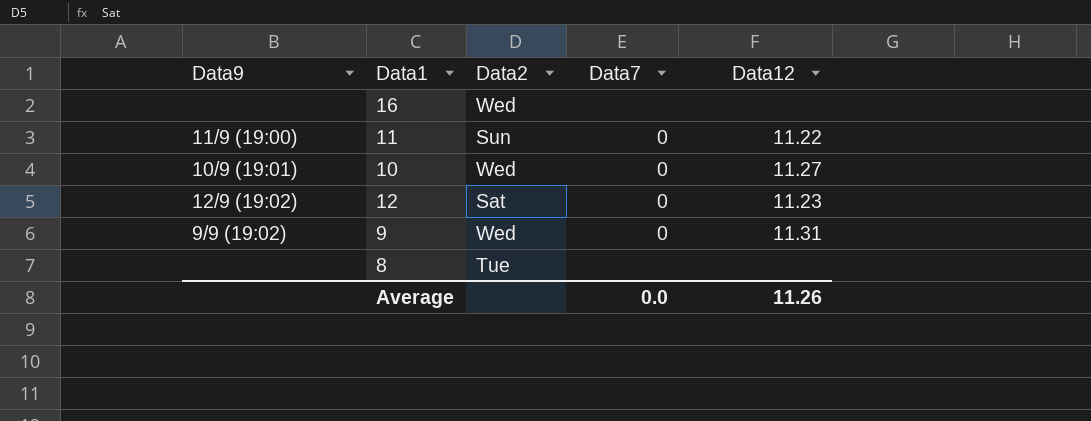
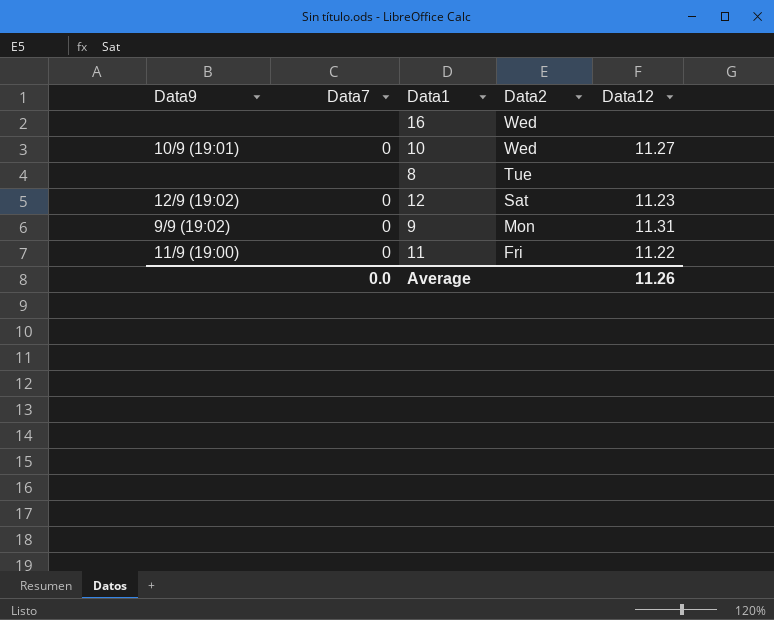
row order: none -> Data2 descending
column Data7 | position: 4 -> 2
9 | Data2: Wed -> Mon
11 | Data2: Sun -> Fri

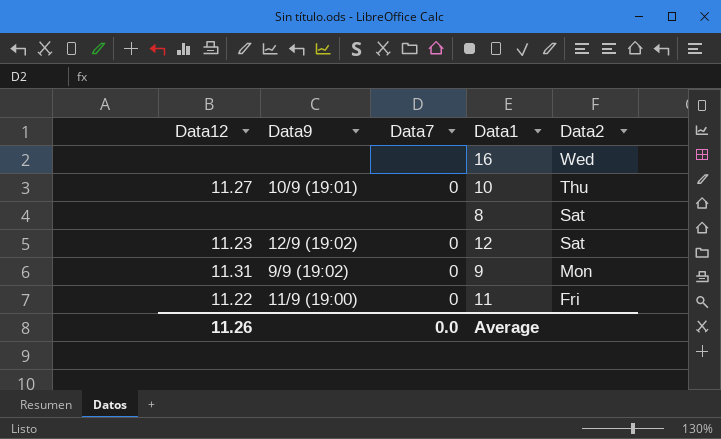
column Data12 | position: 5 -> 1
10 | Data2: Wed -> Thu
8 | Data2: Tue -> Sat

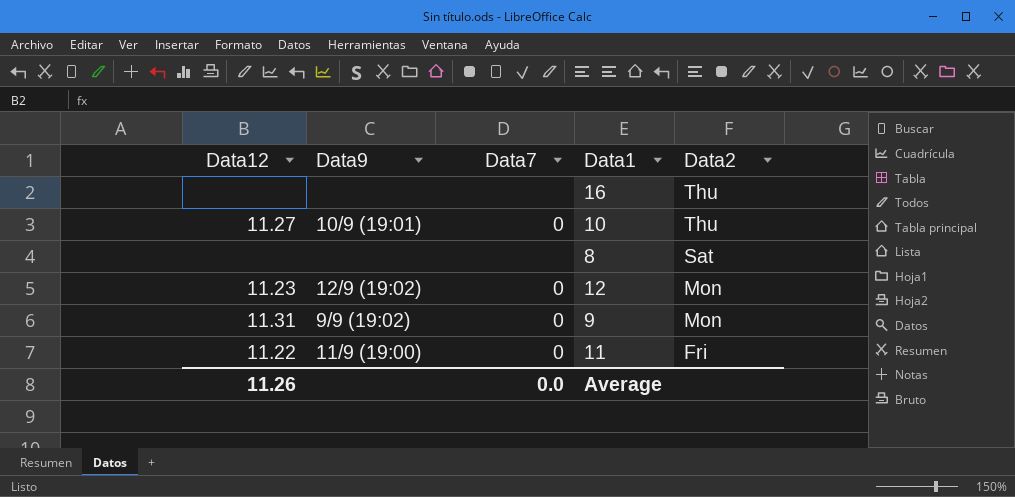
16 | Data2: Wed -> Thu
12 | Data2: Sat -> Mon

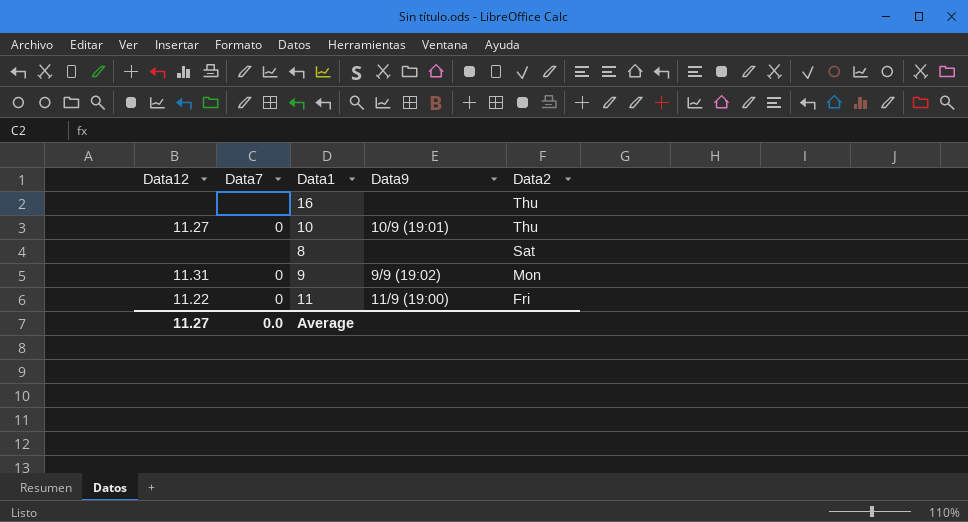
column Data9 | position: 2 -> 4
row 12: 11.23 | 12/9 (19:02) | 0 | Mon -> none
Average | Data12: 11.26 -> 11.27

